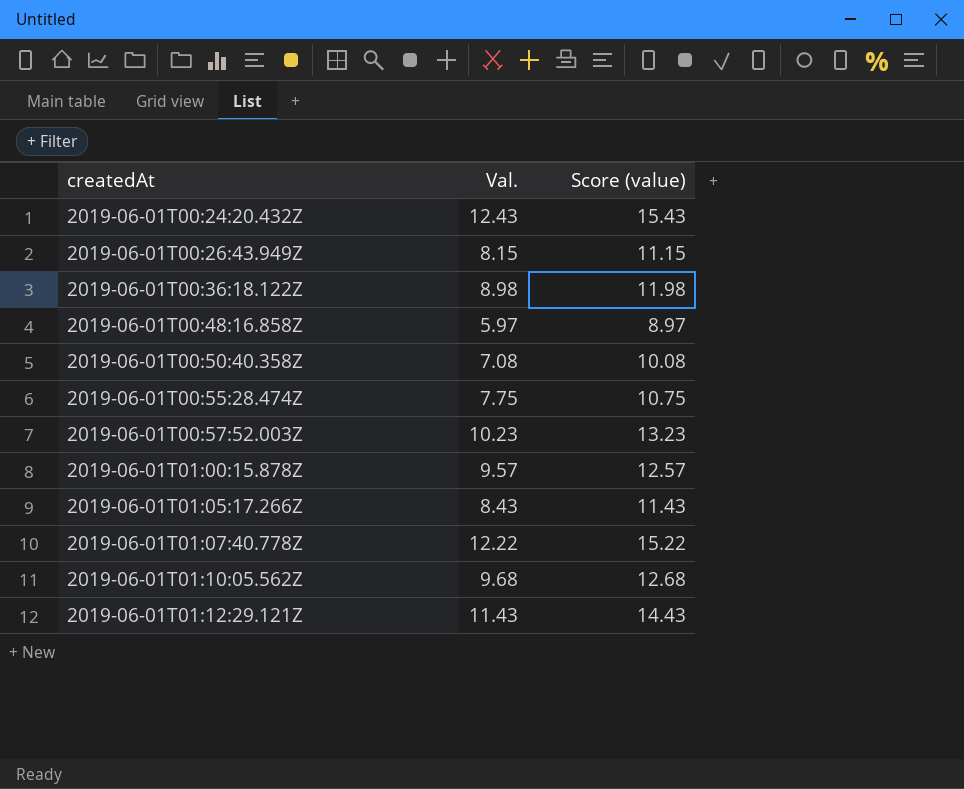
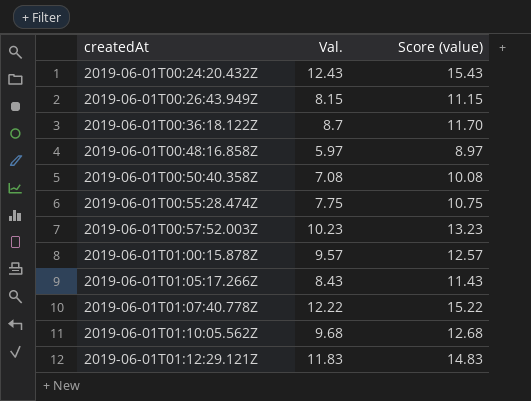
2019-06-01T00:36:18.122Z | Val.: 8.98 -> 8.7
2019-06-01T00:36:18.122Z | Score (value): 11.98 -> 11.70
2019-06-01T01:12:29.121Z | Val.: 11.43 -> 11.83
2019-06-01T01:12:29.121Z | Score (value): 14.43 -> 14.83

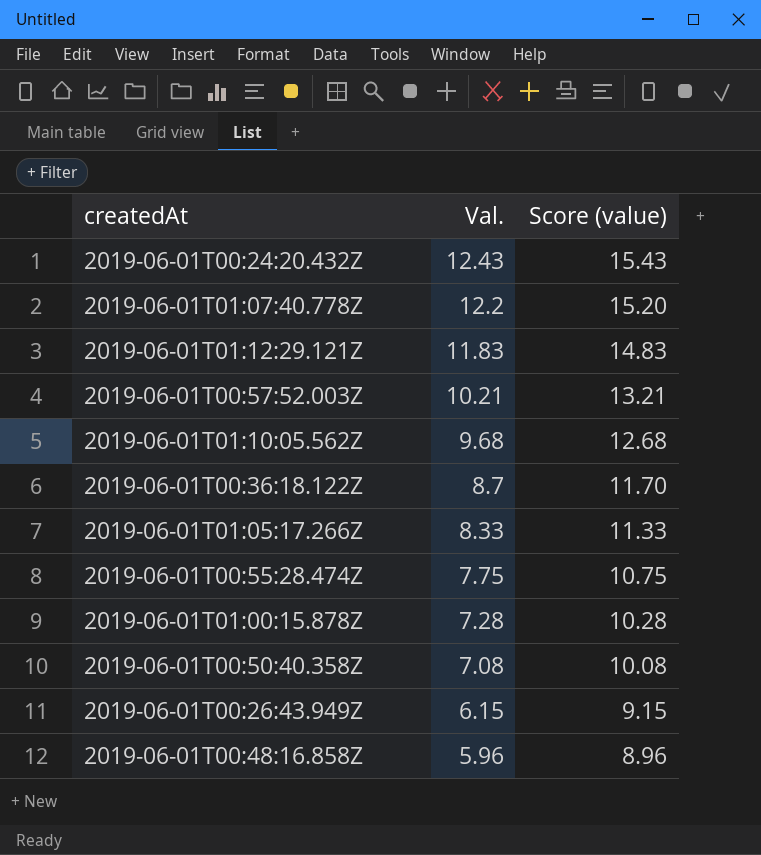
row order: createdAt ascending -> Val. descending
2019-06-01T01:07:40.778Z | Val.: 12.22 -> 12.2
2019-06-01T01:07:40.778Z | Score (value): 15.22 -> 15.20
2019-06-01T00:57:52.003Z | Val.: 10.23 -> 10.21
2019-06-01T00:57:52.003Z | Score (value): 13.23 -> 13.21
2019-06-01T01:05:17.266Z | Val.: 8.43 -> 8.33
2019-06-01T01:05:17.266Z | Score (value): 11.43 -> 11.33
2019-06-01T01:00:15.878Z | Val.: 9.57 -> 7.28
2019-06-01T01:00:15.878Z | Score (value): 12.57 -> 10.28
2019-06-01T00:26:43.949Z | Val.: 8.15 -> 6.15
2019-06-01T00:26:43.949Z | Score (value): 11.15 -> 9.15
2019-06-01T00:48:16.858Z | Val.: 5.97 -> 5.96
2019-06-01T00:48:16.858Z | Score (value): 8.97 -> 8.96

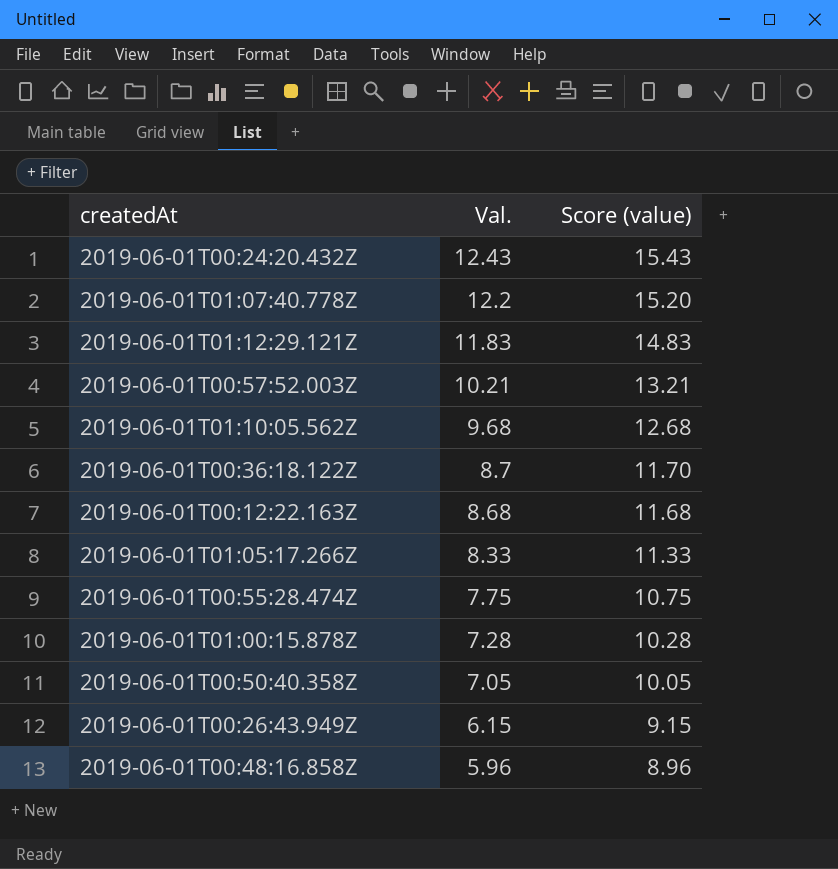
row 2019-06-01T00:12:22.163Z: none -> 8.68 | 11.68
2019-06-01T00:50:40.358Z | Val.: 7.08 -> 7.05
2019-06-01T00:50:40.358Z | Score (value): 10.08 -> 10.05

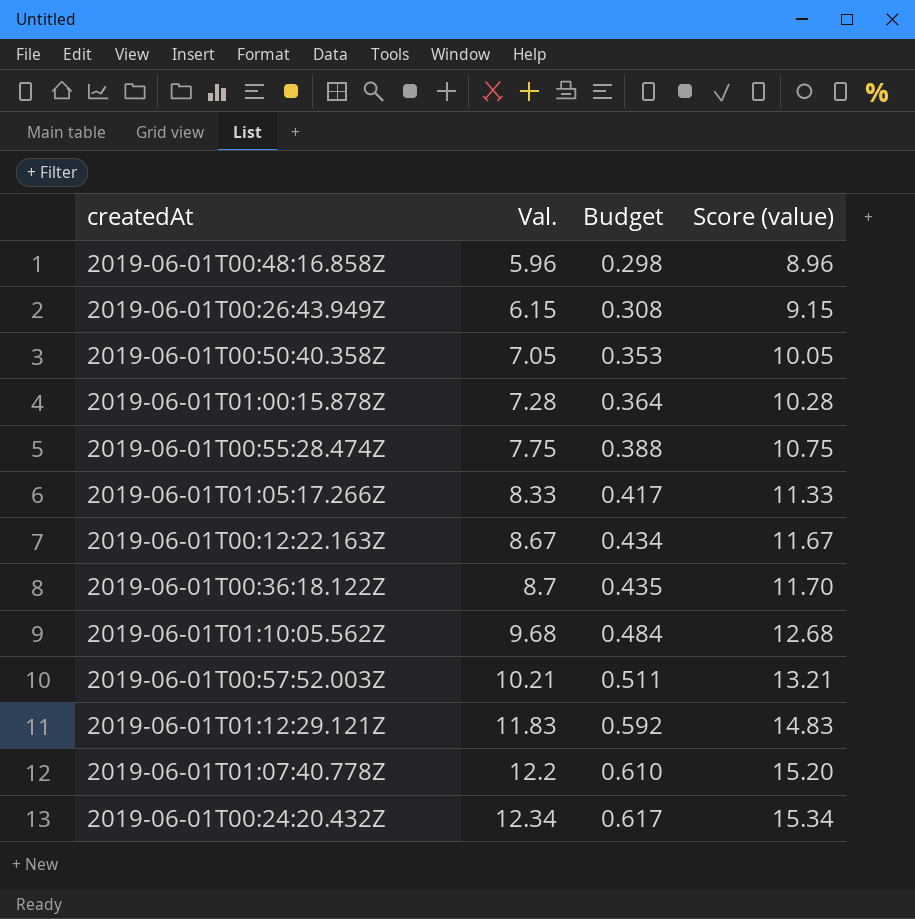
row order: Val. descending -> Val. ascending
column Budget | formula: none -> [Val.] * 0.05
2019-06-01T00:12:22.163Z | Val.: 8.68 -> 8.67
2019-06-01T00:12:22.163Z | Score (value): 11.68 -> 11.67
2019-06-01T00:24:20.432Z | Val.: 12.43 -> 12.34
2019-06-01T00:24:20.432Z | Score (value): 15.43 -> 15.34

